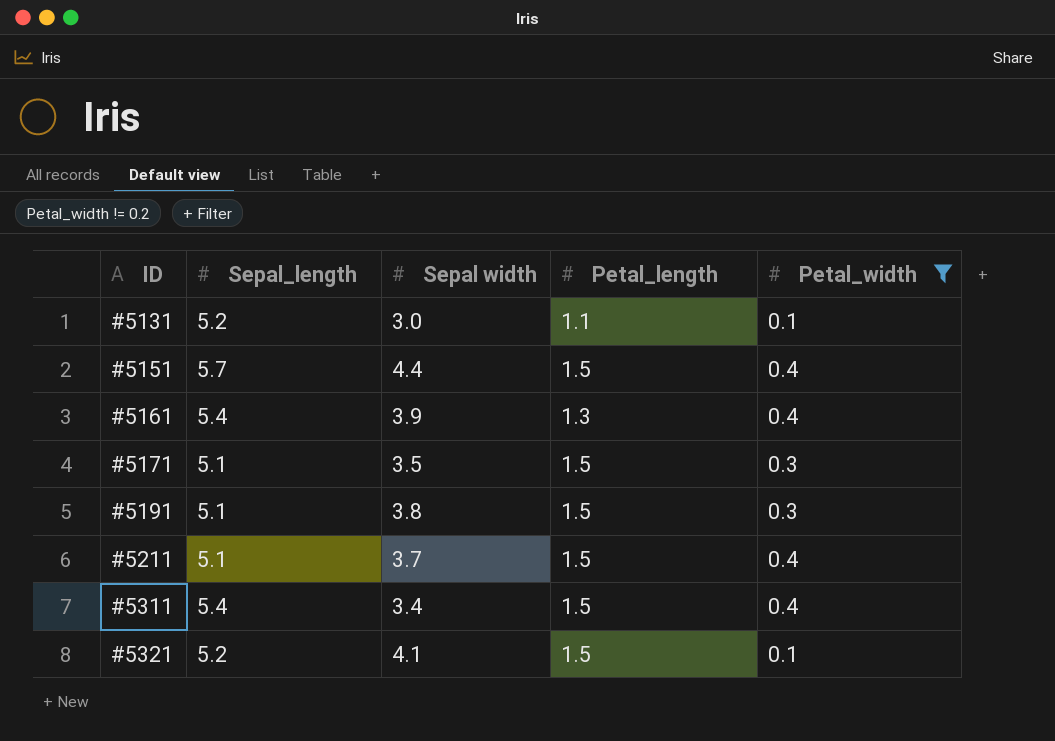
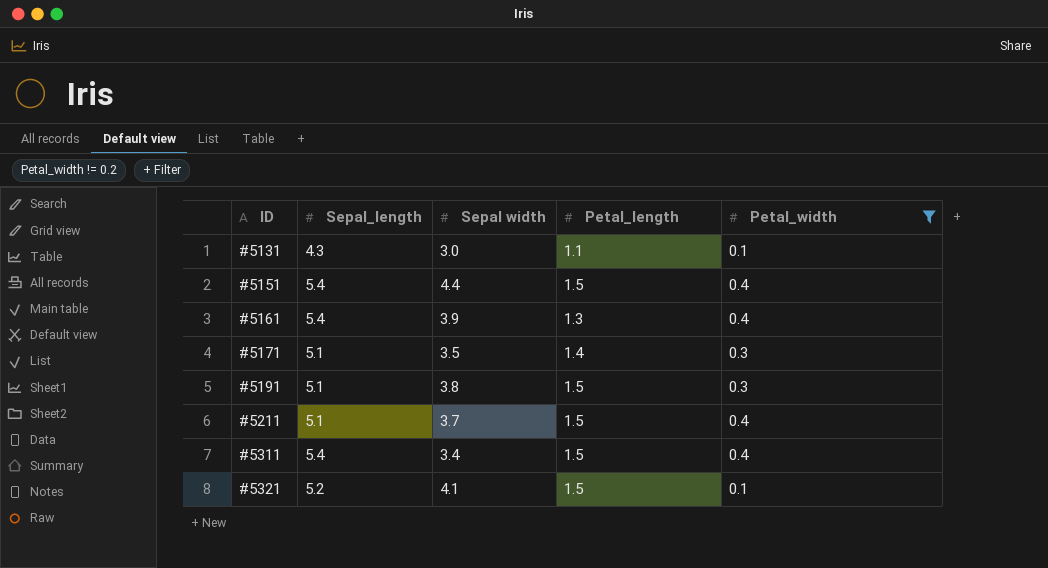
#5131 | Sepal_length: 5.2 -> 4.3
#5151 | Sepal_length: 5.7 -> 5.4
#5171 | Petal_length: 1.5 -> 1.4

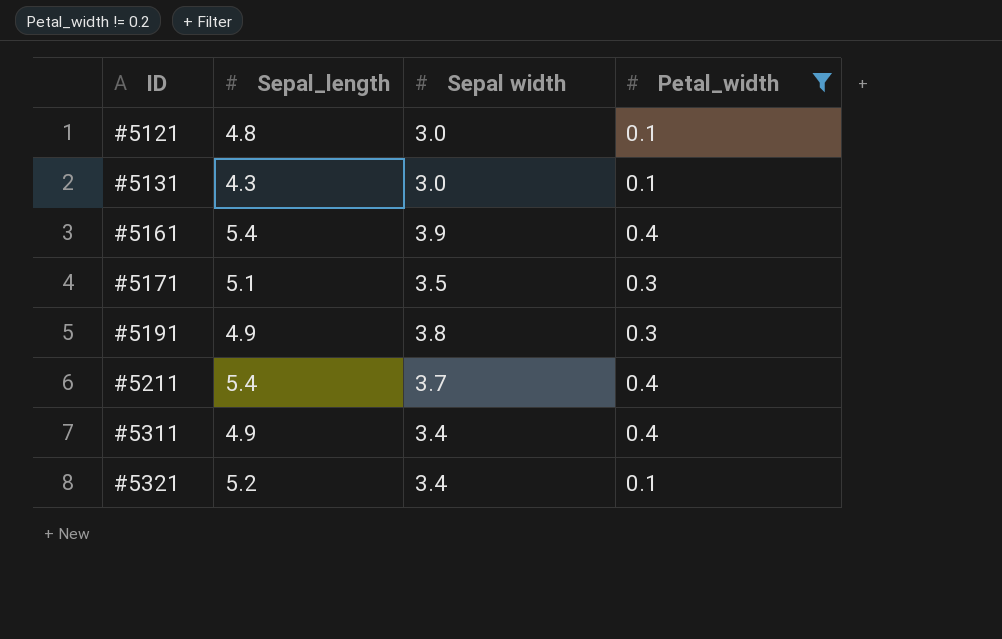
column Petal_length | position: 4 -> none
row #5151: 5.4 | 4.4 | 1.5 | 0.4 -> none
row #5121: none -> 4.8 | 3.0 | 0.1
#5191 | Sepal_length: 5.1 -> 4.9
#5211 | Sepal_length: 5.1 -> 5.4
#5311 | Sepal_length: 5.4 -> 4.9
#5321 | Sepal width: 4.1 -> 3.4

